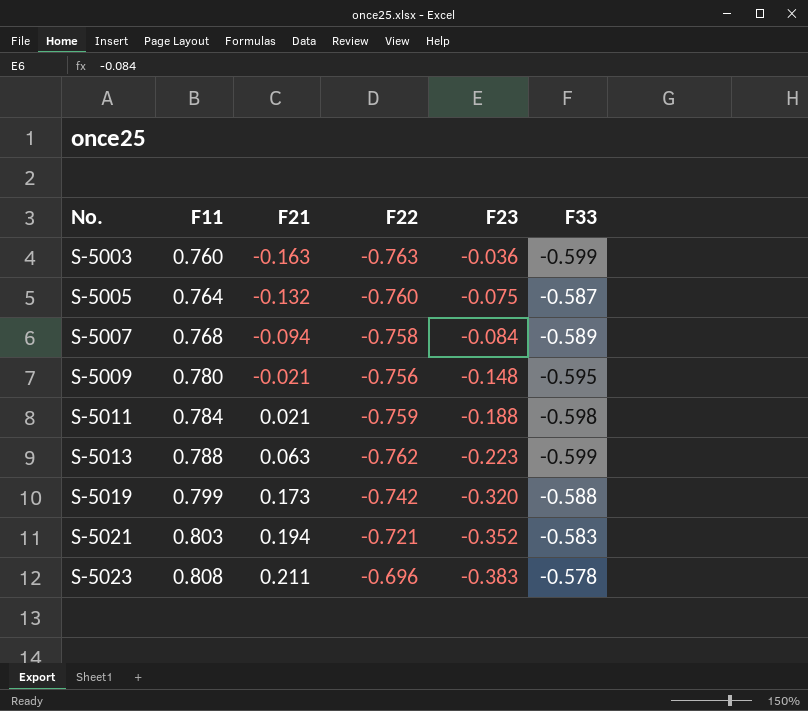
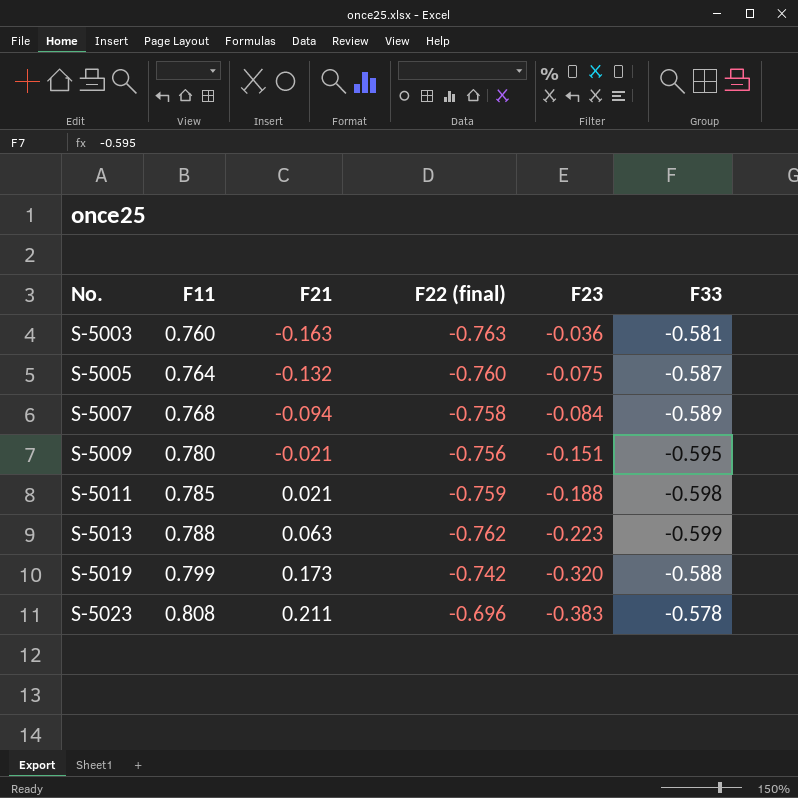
column name: F22 -> F22 (final)
row S-5021: 0.803 | 0.194 | -0.721 | -0.352 | -0.583 -> none
S-5003 | F33: -0.599 -> -0.581
S-5009 | F23: -0.148 -> -0.151
S-5011 | F11: 0.784 -> 0.785

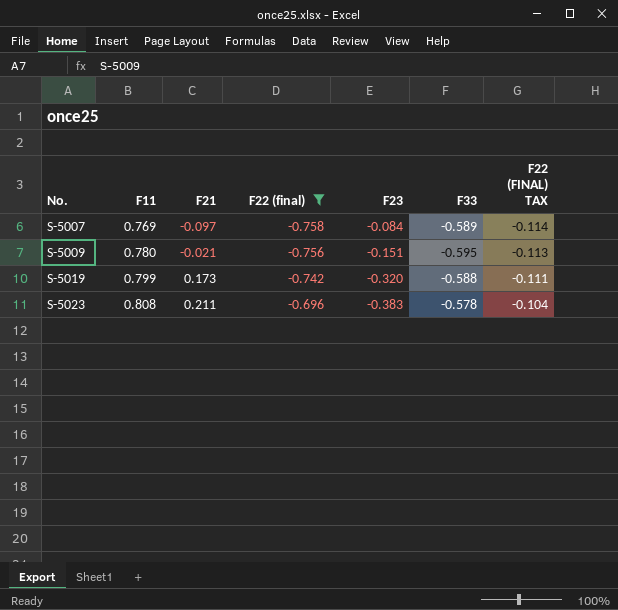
filter: none -> F22 (final) >= -0.758
column F22 (FINAL) TAX | formula: none -> [F22 (final)] * 0.15
S-5007 | F11: 0.768 -> 0.769
S-5007 | F21: -0.094 -> -0.097

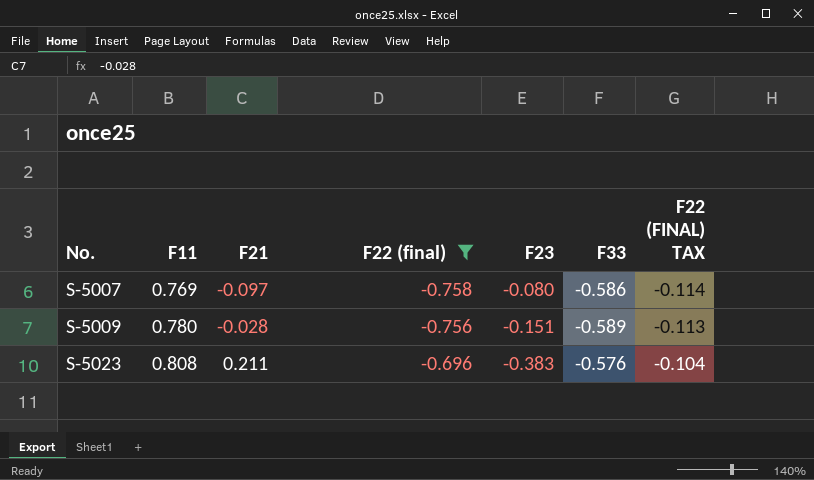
row S-5019: 0.799 | 0.173 | -0.742 | -0.320 | -0.588 | -0.111 -> none
S-5007 | F23: -0.084 -> -0.080
S-5007 | F33: -0.589 -> -0.586
S-5009 | F21: -0.021 -> -0.028
S-5009 | F33: -0.595 -> -0.589
S-5023 | F33: -0.578 -> -0.576

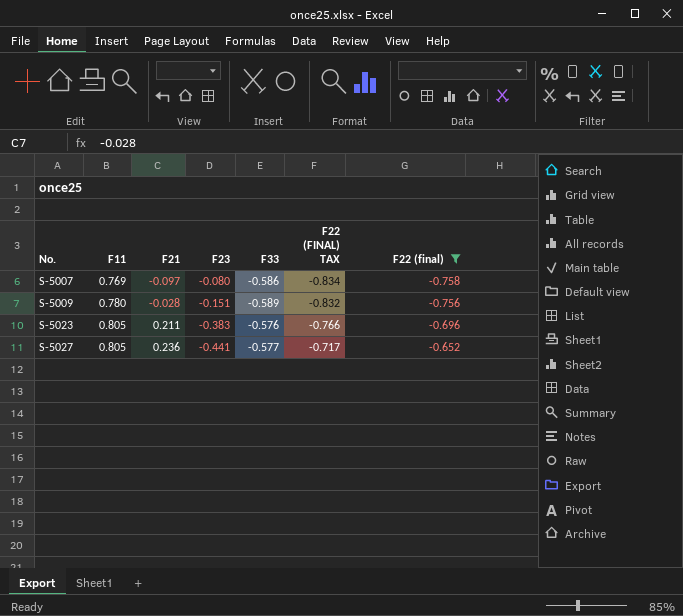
column F22 (FINAL) TAX | formula: [F22 (final)] * 0.15 -> [F22 (final)] * 1.1
column F22 (final) | position: 4 -> 7
S-5023 | F11: 0.808 -> 0.805
row S-5027: none -> 0.805 | 0.236 | -0.441 | -0.577 | -0.717 | -0.652

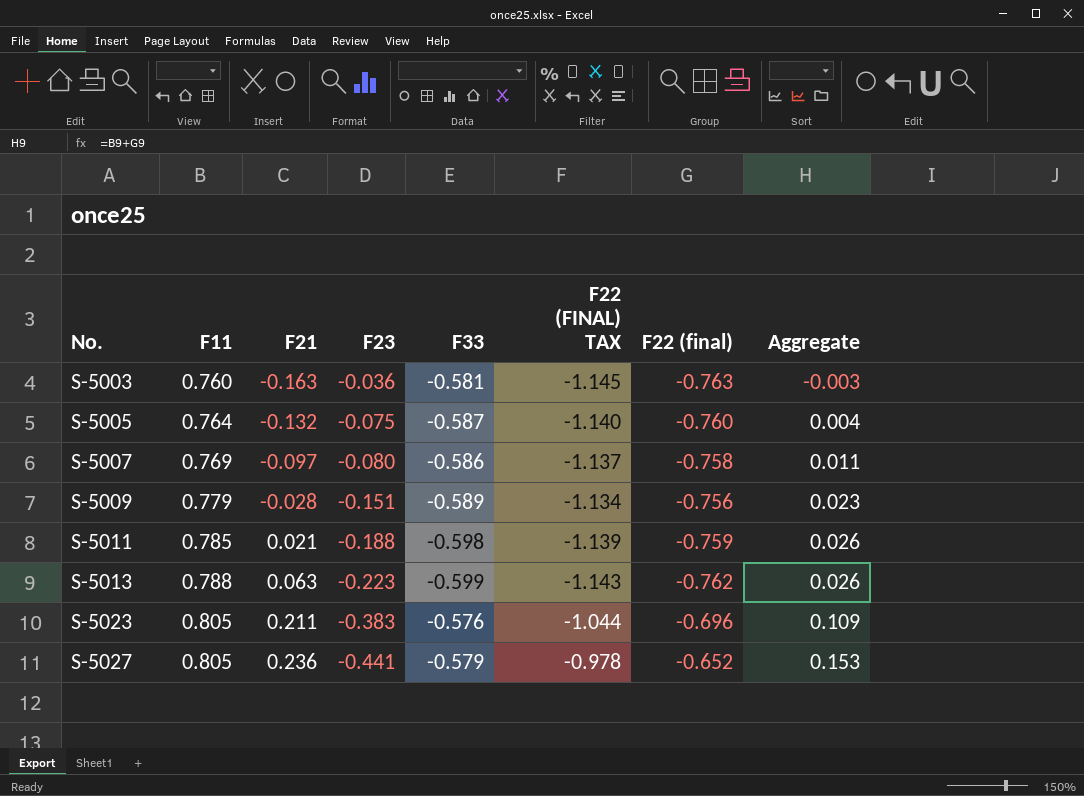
filter: F22 (final) >= -0.758 -> none
column F22 (FINAL) TAX | formula: [F22 (final)] * 1.1 -> [F22 (final)] * 1.5
column Aggregate | formula: none -> [F11] + [F22 (final)]
S-5009 | F11: 0.780 -> 0.779
S-5027 | F33: -0.577 -> -0.579

